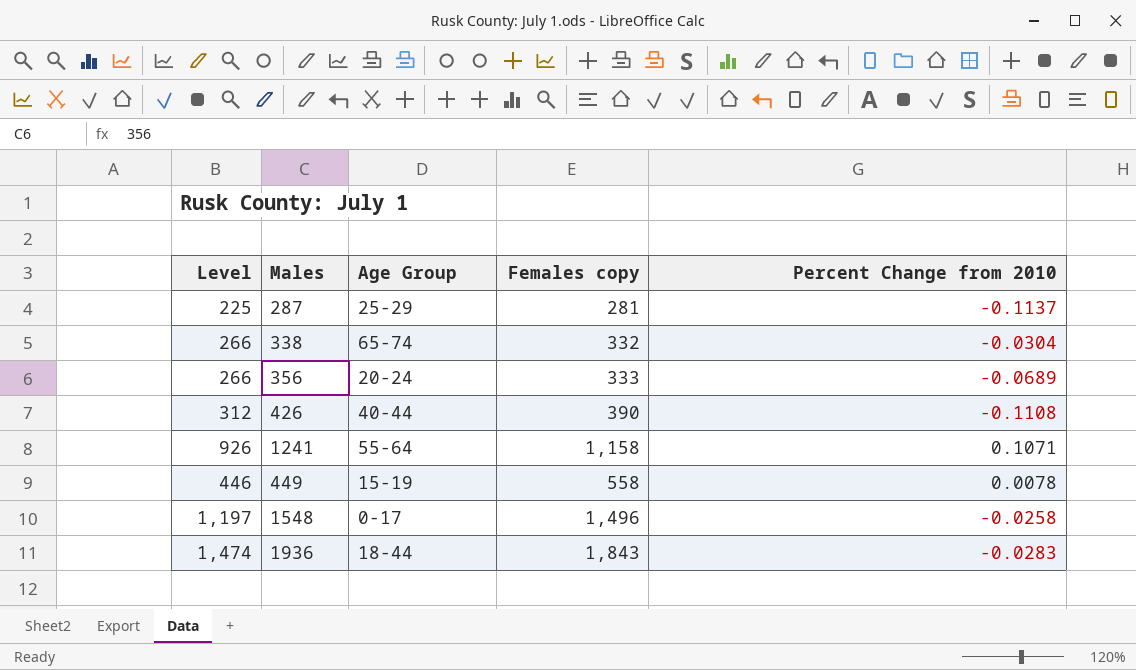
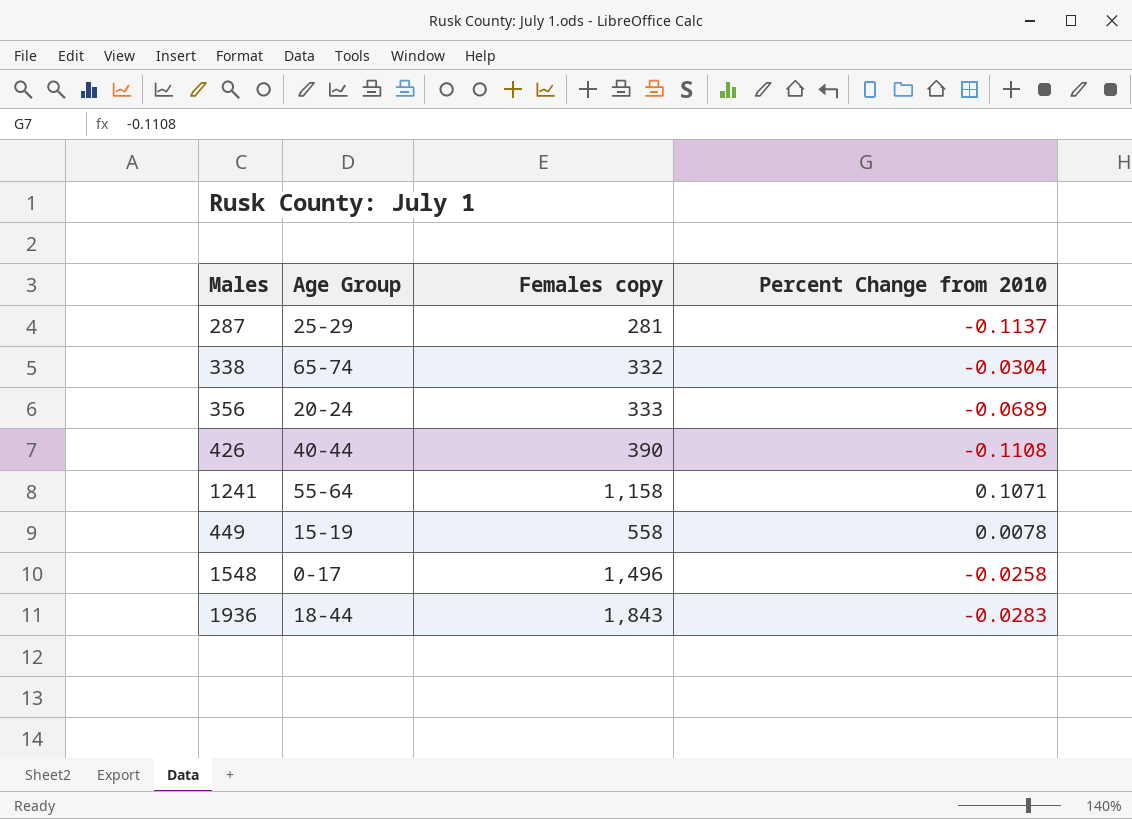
column Level | formula: [Females copy] * 0.8 -> none

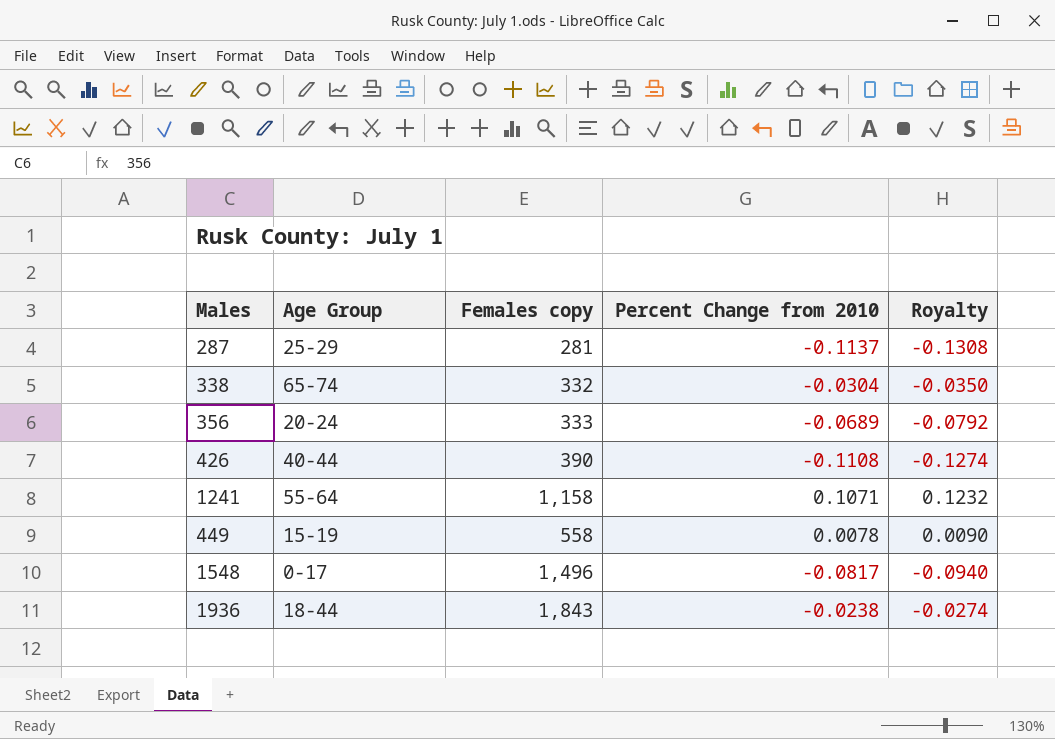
column Royalty | formula: none -> [Percent Change from 2010] * 1.15
1548 | Percent Change from 2010: -0.0258 -> -0.0817
1936 | Percent Change from 2010: -0.0283 -> -0.0238

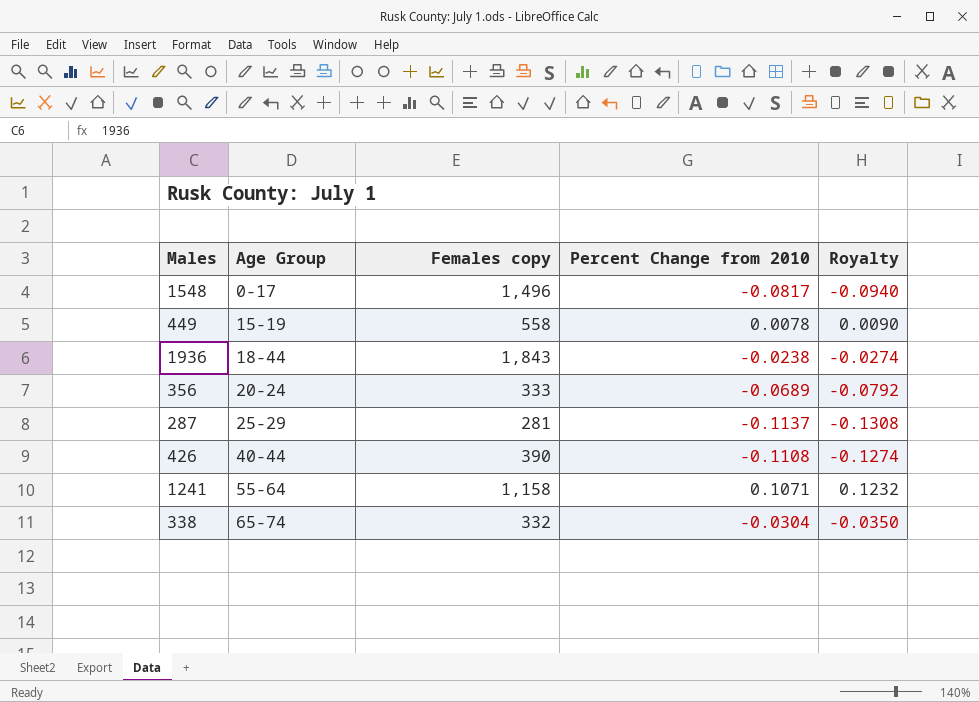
row order: none -> Age Group ascending

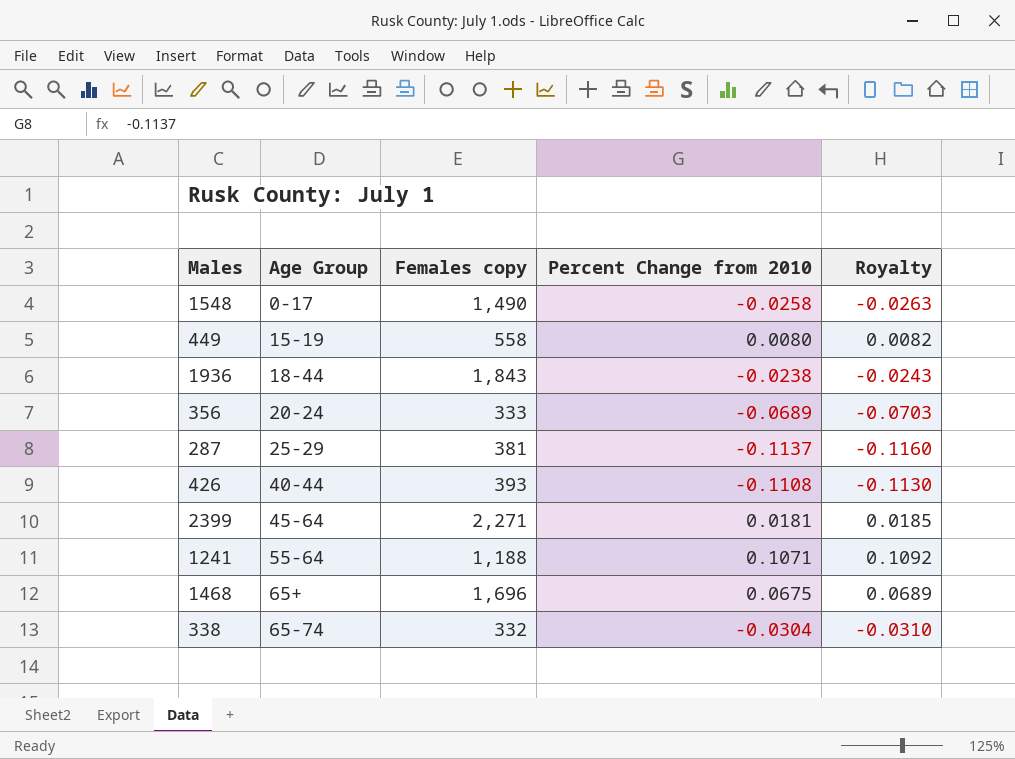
column Royalty | formula: [Percent Change from 2010] * 1.15 -> [Percent Change from 2010] * 1.02
1548 | Females copy: 1,496 -> 1,490
1548 | Percent Change from 2010: -0.0817 -> -0.0258
449 | Percent Change from 2010: 0.0078 -> 0.0080
287 | Females copy: 281 -> 381
426 | Females copy: 390 -> 393
row 2399: none -> 45-64 | 2,271 | 0.0181 | 0.0185
1241 | Females copy: 1,158 -> 1,188
row 1468: none -> 65+ | 1,696 | 0.0675 | 0.0689

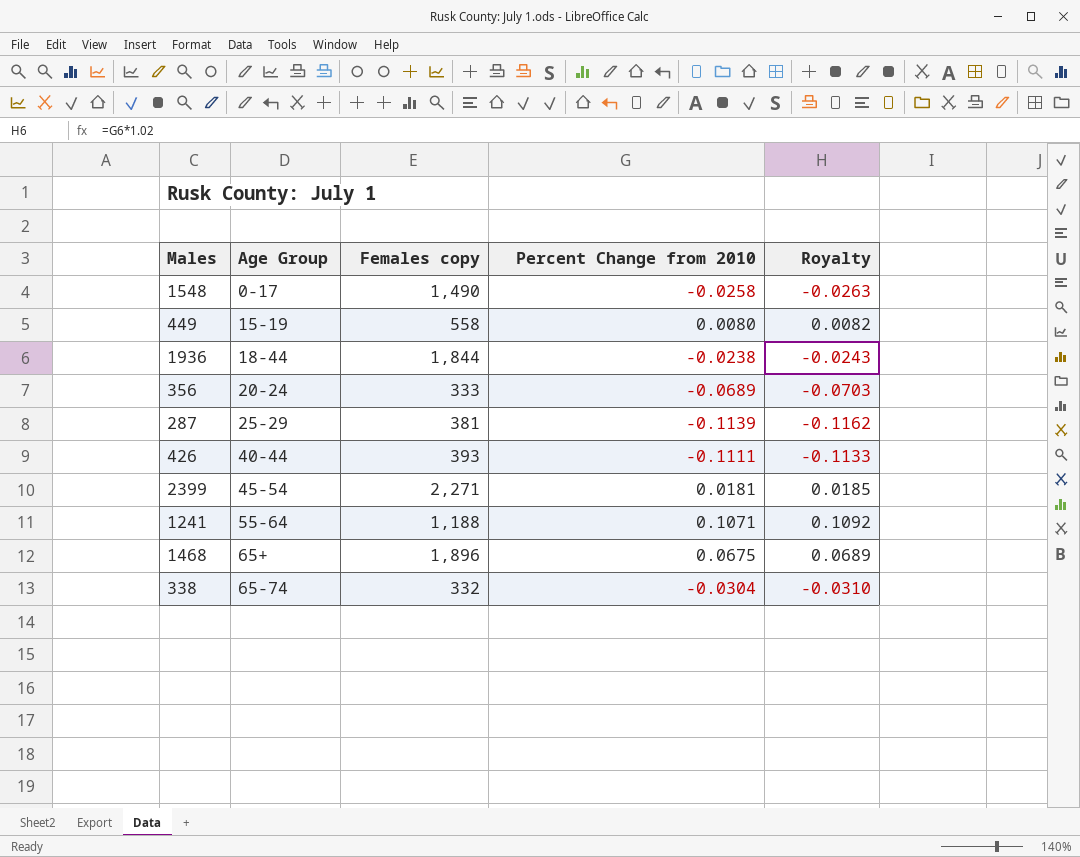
1936 | Females copy: 1,843 -> 1,844
287 | Percent Change from 2010: -0.1137 -> -0.1139
287 | Royalty: -0.1160 -> -0.1162
426 | Percent Change from 2010: -0.1108 -> -0.1111
426 | Royalty: -0.1130 -> -0.1133
2399 | Age Group: 45-64 -> 45-54
1468 | Females copy: 1,696 -> 1,896

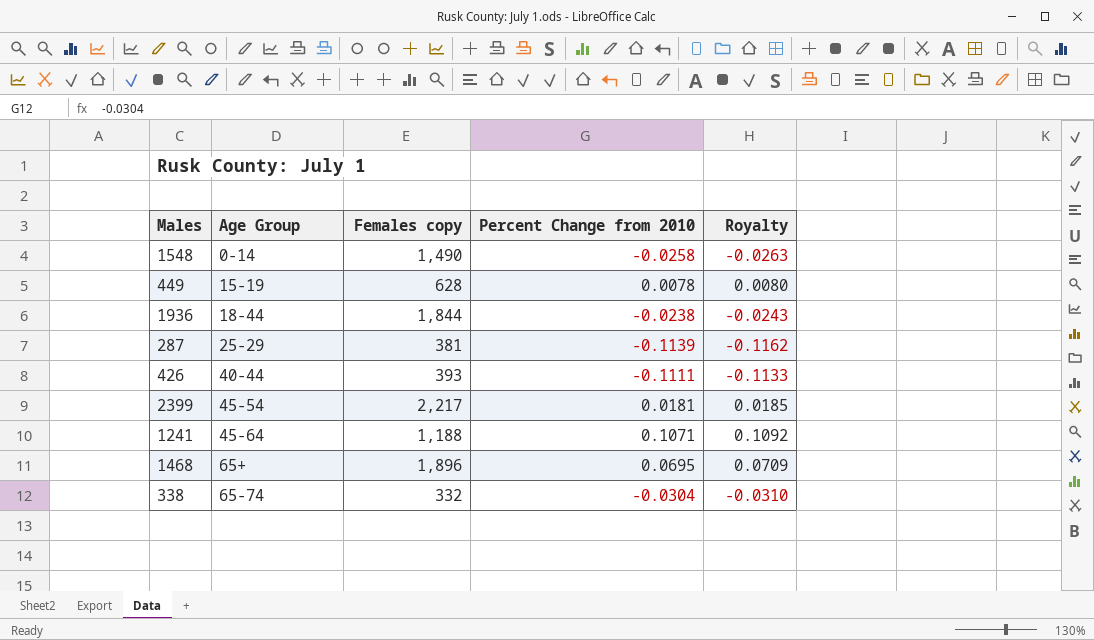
row 356: 20-24 | 333 | -0.0689 | -0.0703 -> none
1548 | Age Group: 0-17 -> 0-14
449 | Females copy: 558 -> 628
449 | Percent Change from 2010: 0.0080 -> 0.0078
449 | Royalty: 0.0082 -> 0.0080
2399 | Females copy: 2,271 -> 2,217
1241 | Age Group: 55-64 -> 45-64
1468 | Percent Change from 2010: 0.0675 -> 0.0695
1468 | Royalty: 0.0689 -> 0.0709

